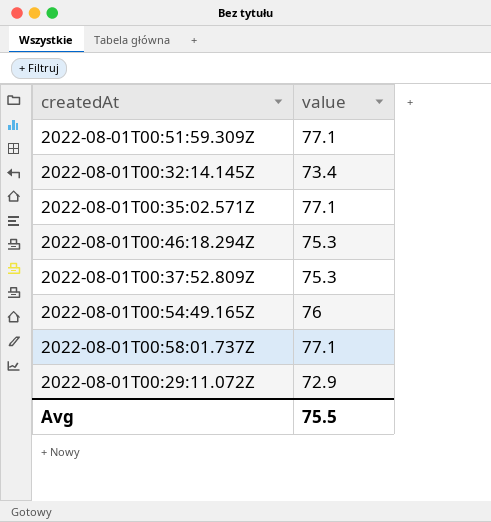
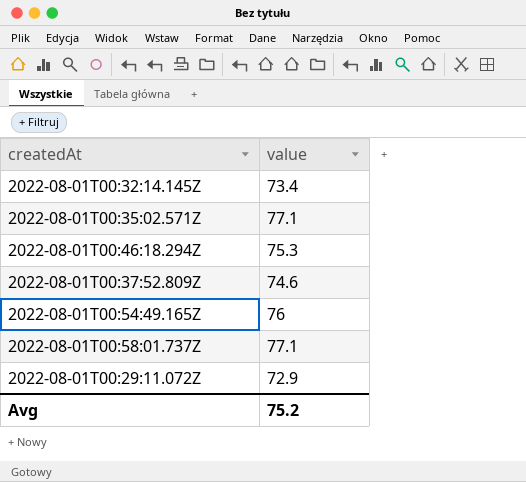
row 2022-08-01T00:51:59.309Z: 77.1 -> none
2022-08-01T00:37:52.809Z | value: 75.3 -> 74.6
Avg | value: 75.5 -> 75.2

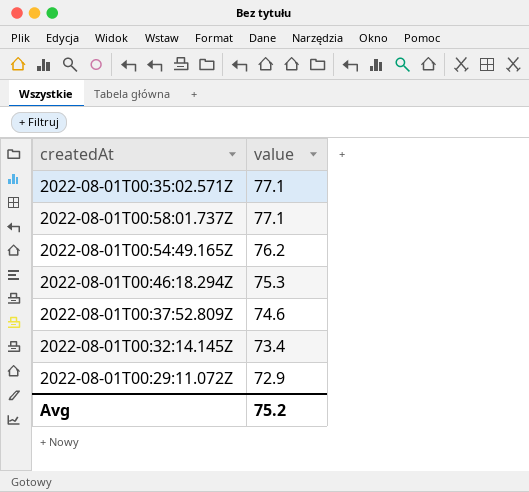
row order: none -> value descending
2022-08-01T00:54:49.165Z | value: 76 -> 76.2

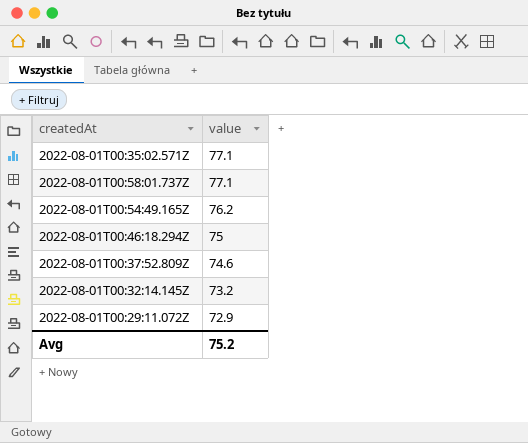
2022-08-01T00:46:18.294Z | value: 75.3 -> 75
2022-08-01T00:32:14.145Z | value: 73.4 -> 73.2

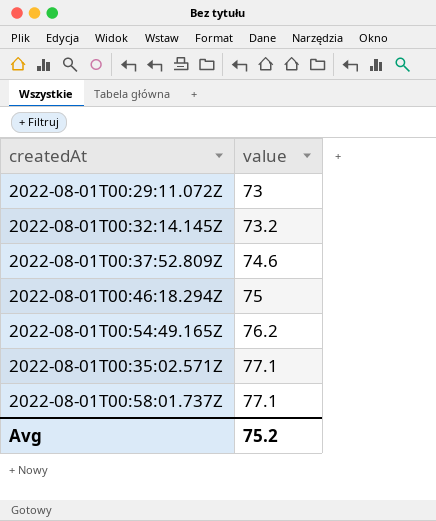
row order: value descending -> value ascending
2022-08-01T00:29:11.072Z | value: 72.9 -> 73

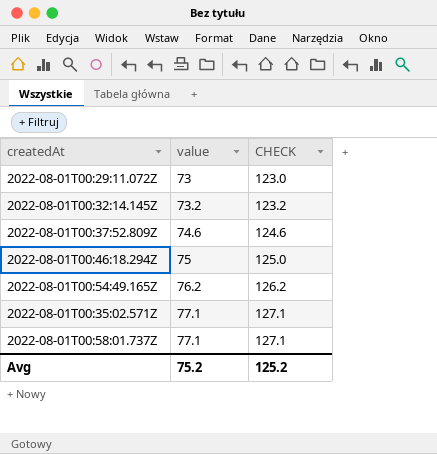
column CHECK | formula: none -> [value] + 50

